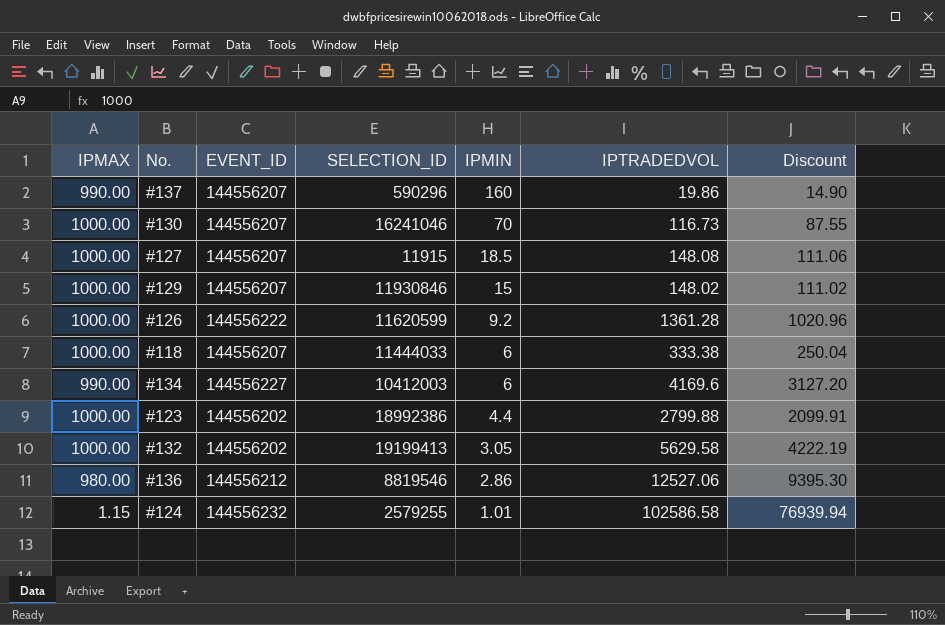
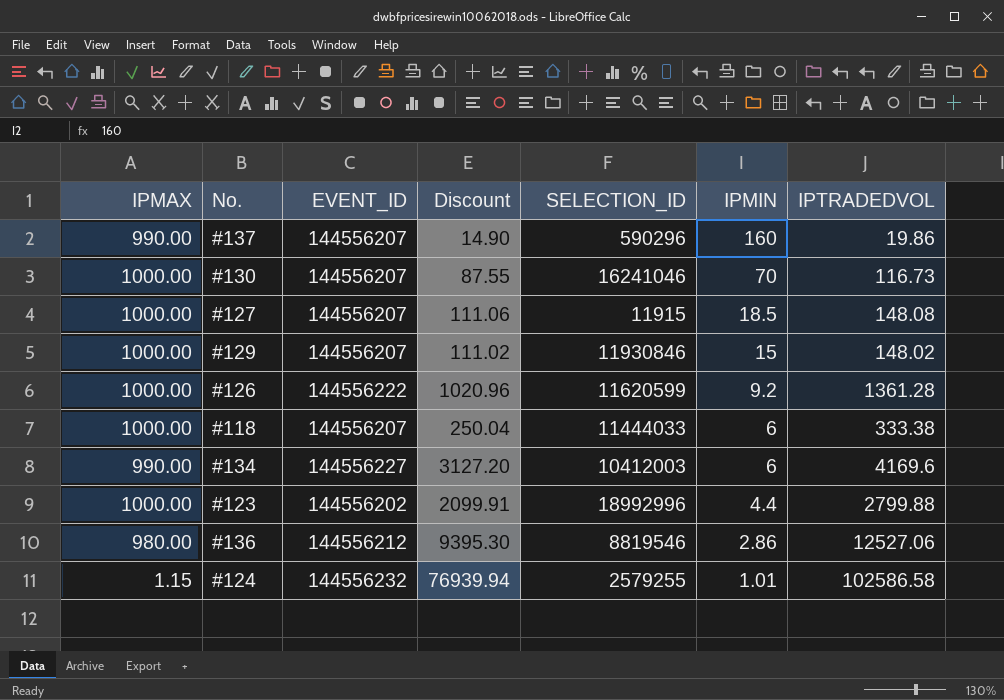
column Discount | position: 7 -> 4
row #132: 1000.00 | 144556202 | 19199413 | 3.05 | 5629.58 | 4222.19 -> none
#123 | SELECTION_ID: 18992386 -> 18992996

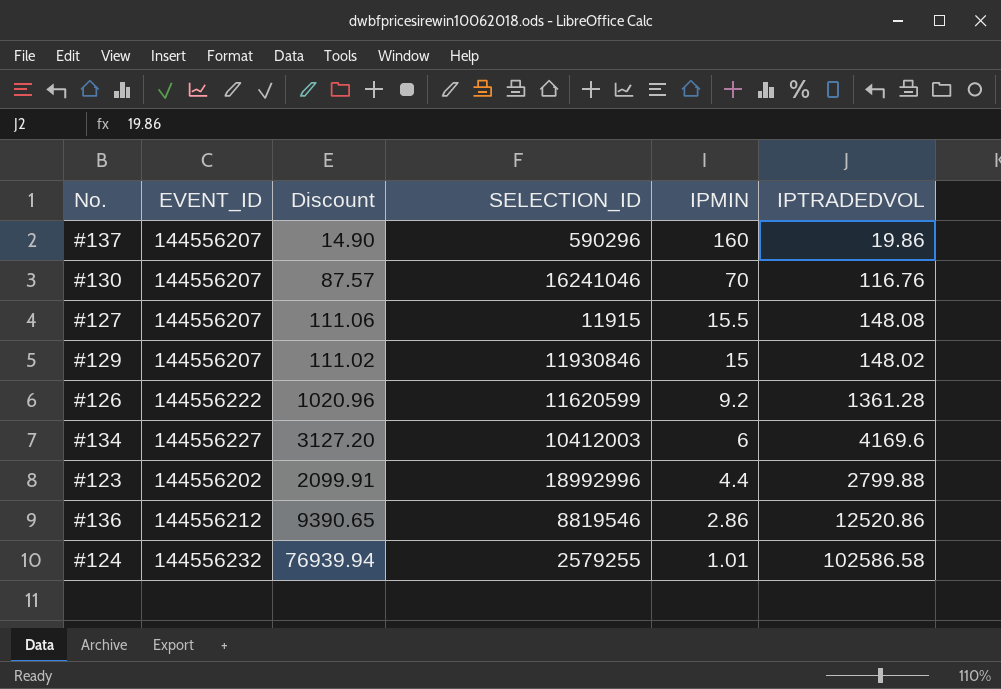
column IPMAX | position: 1 -> none
row #118: 1000.00 | 144556207 | 250.04 | 11444033 | 6 | 333.38 -> none
#130 | Discount: 87.55 -> 87.57
#130 | IPTRADEDVOL: 116.73 -> 116.76
#127 | IPMIN: 18.5 -> 15.5
#136 | Discount: 9395.30 -> 9390.65
#136 | IPTRADEDVOL: 12527.06 -> 12520.86

